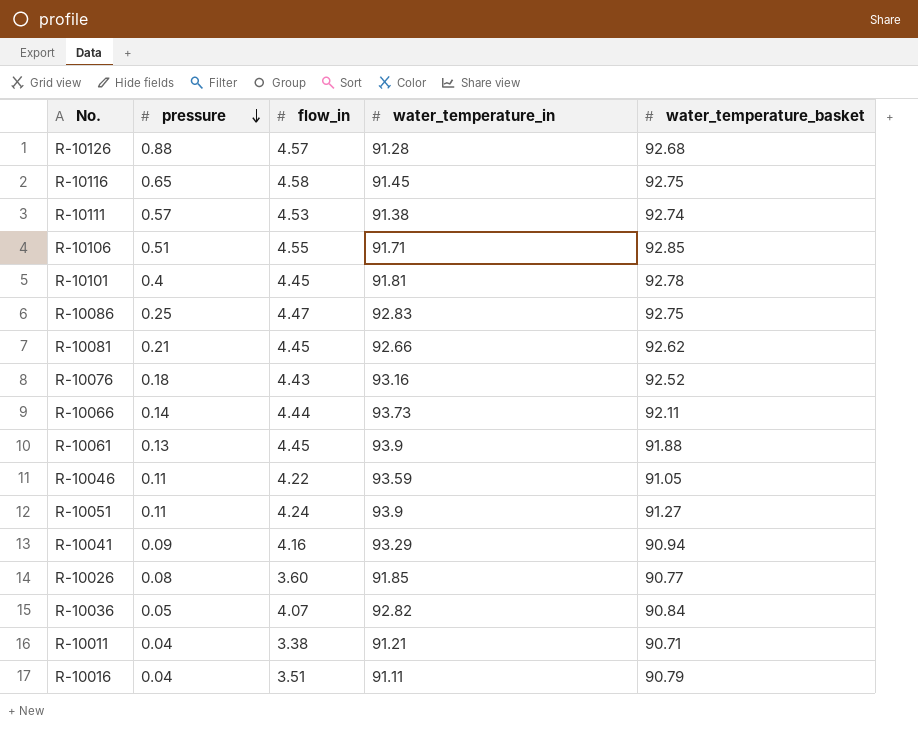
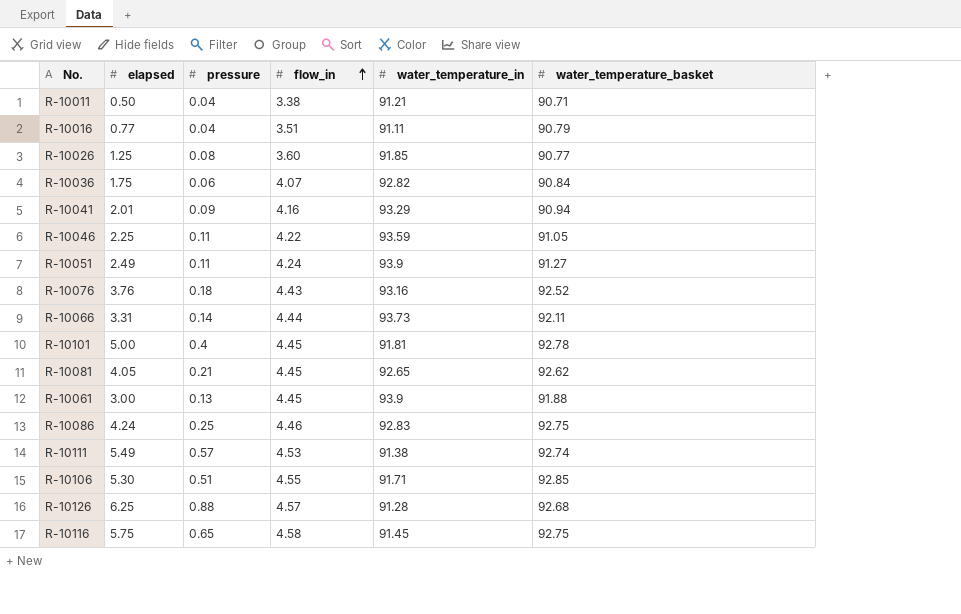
row order: pressure descending -> flow_in ascending
column elapsed | position: none -> 2
R-10036 | pressure: 0.05 -> 0.06
R-10081 | water_temperature_in: 92.66 -> 92.65
R-10086 | flow_in: 4.47 -> 4.46

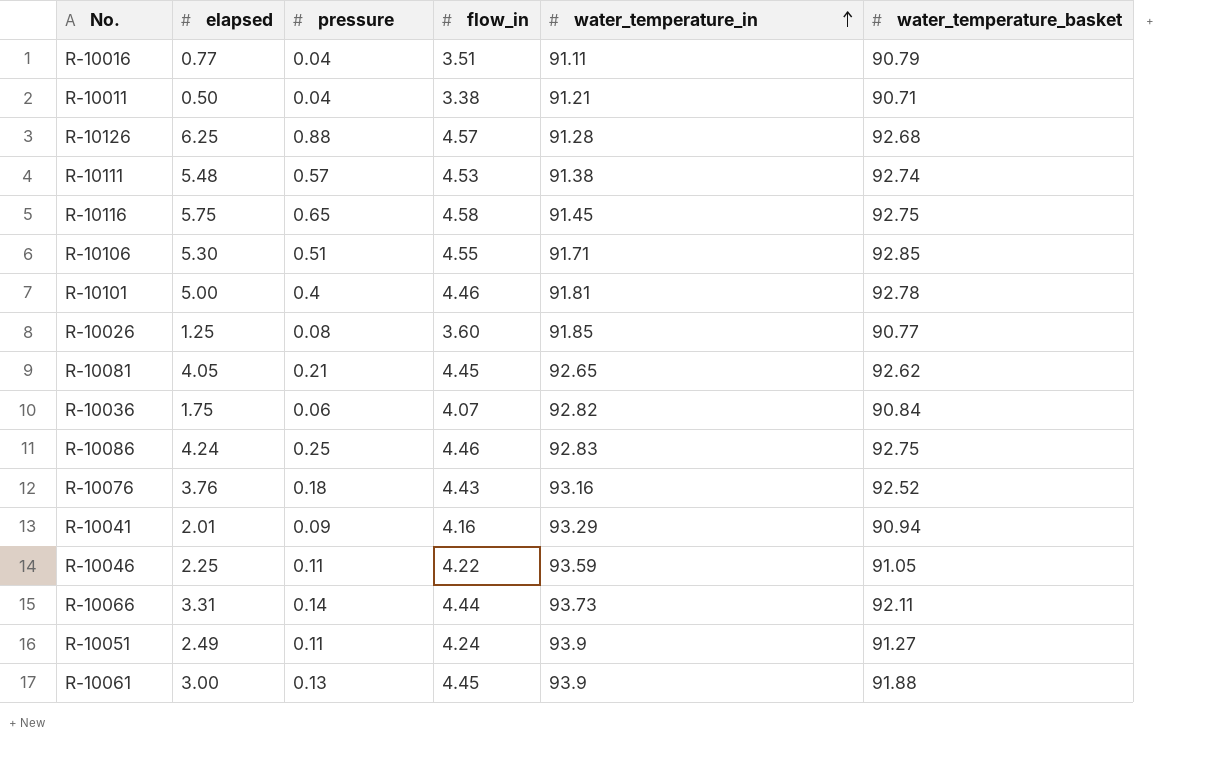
row order: flow_in ascending -> water_temperature_in ascending
R-10111 | elapsed: 5.49 -> 5.48
R-10101 | flow_in: 4.45 -> 4.46

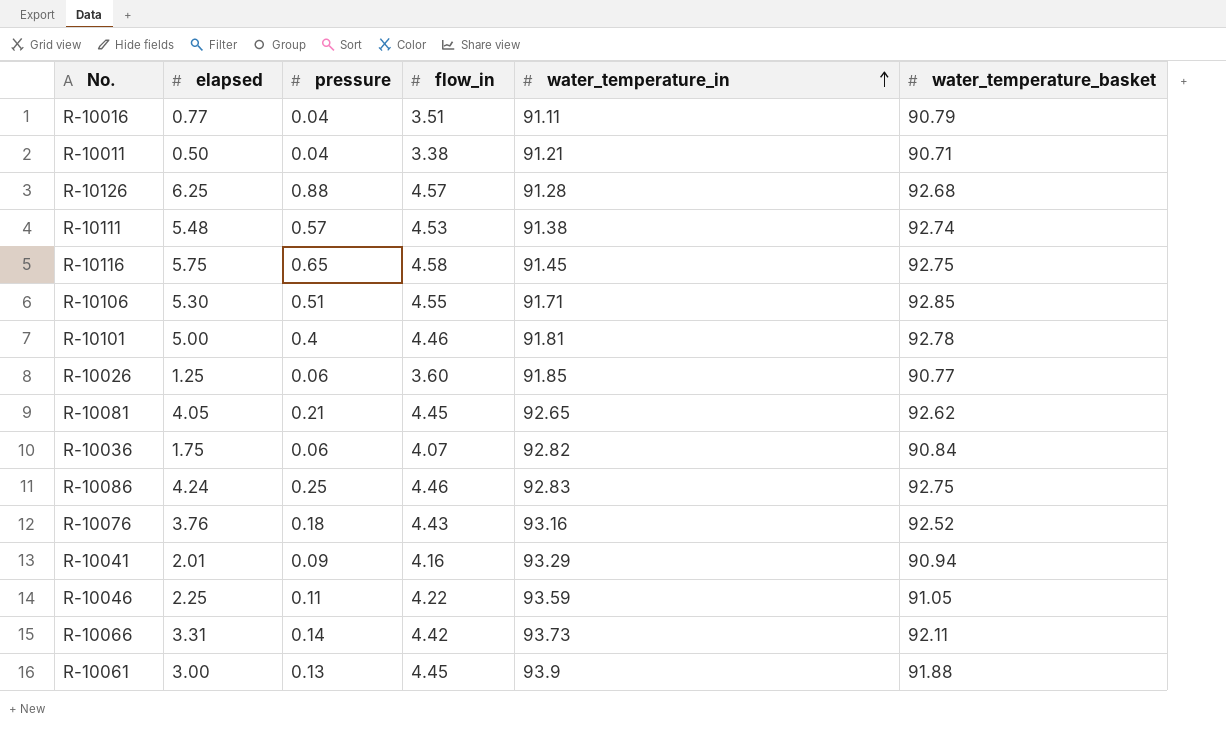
row R-10051: 2.49 | 0.11 | 4.24 | 93.9 | 91.27 -> none
R-10026 | pressure: 0.08 -> 0.06
R-10066 | flow_in: 4.44 -> 4.42

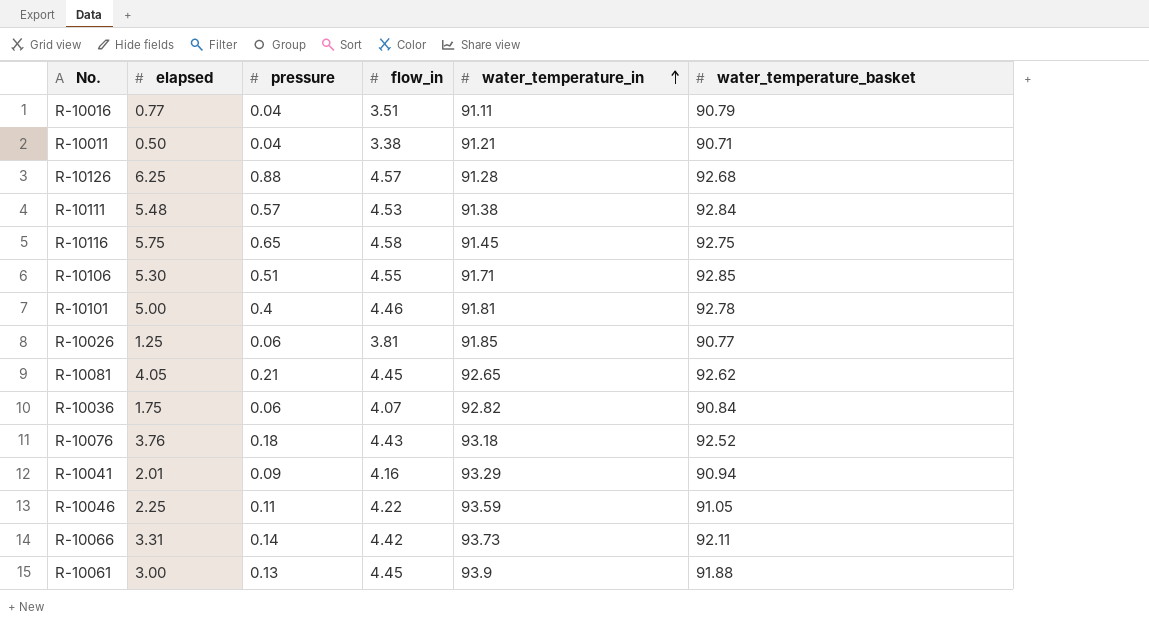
row R-10086: 4.24 | 0.25 | 4.46 | 92.83 | 92.75 -> none
R-10111 | water_temperature_basket: 92.74 -> 92.84
R-10026 | flow_in: 3.60 -> 3.81
R-10076 | water_temperature_in: 93.16 -> 93.18

